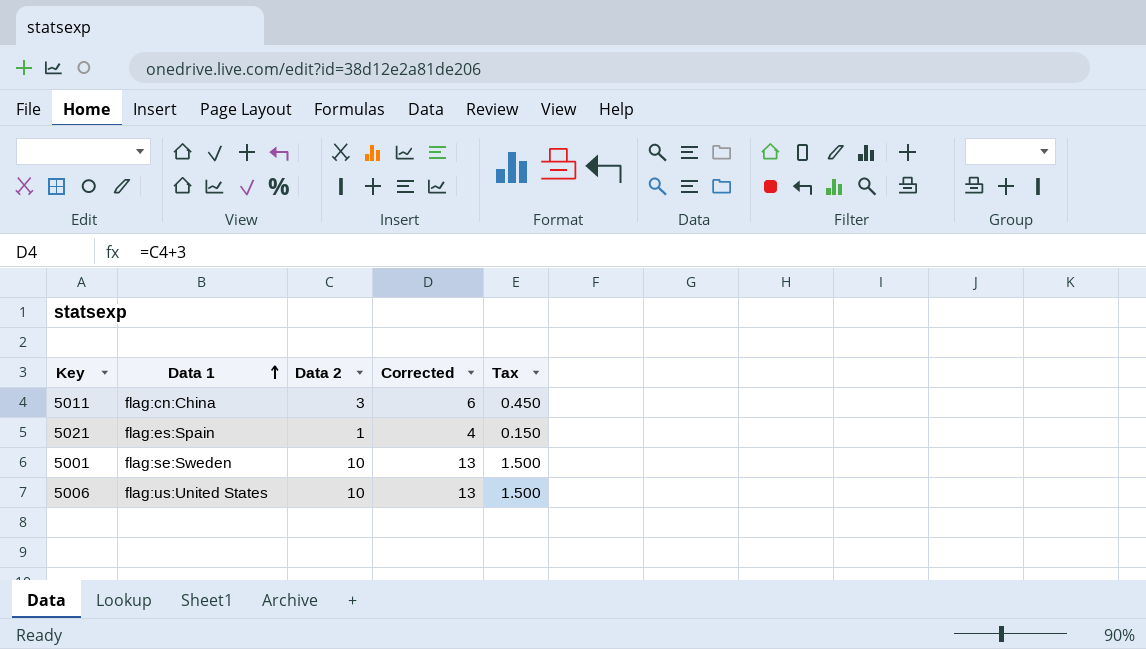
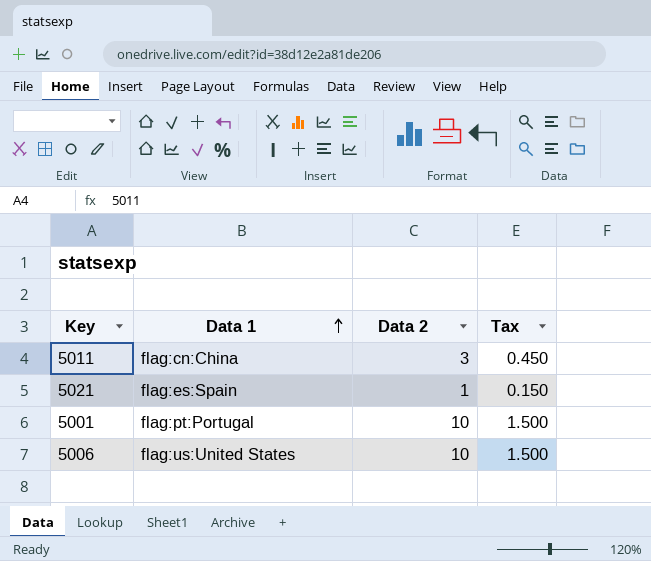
column Corrected | formula: [Data 2] + 3 -> none
5001 | Data 1: flag:se:Sweden -> flag:pt:Portugal

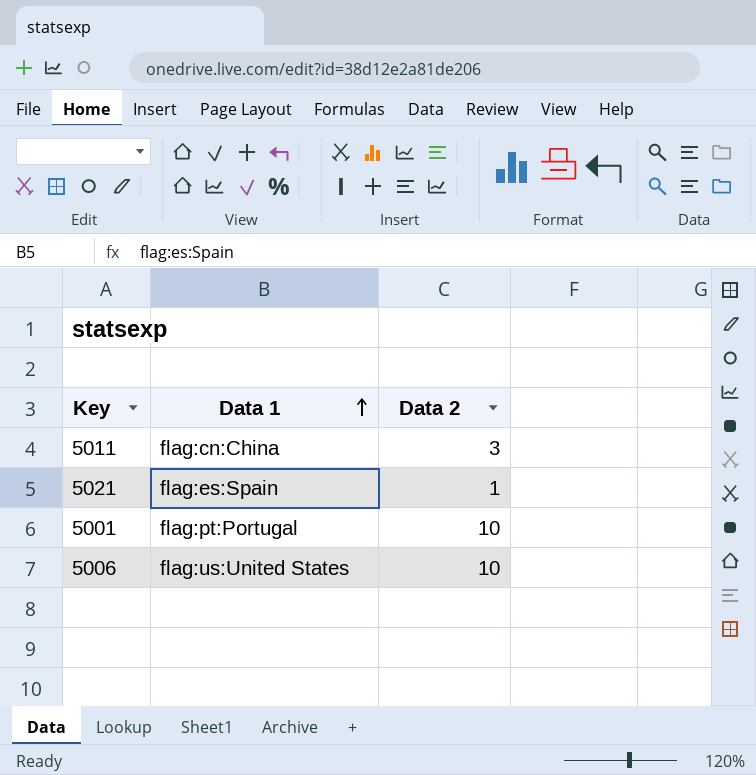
column Tax | formula: [Data 2] * 0.15 -> none

